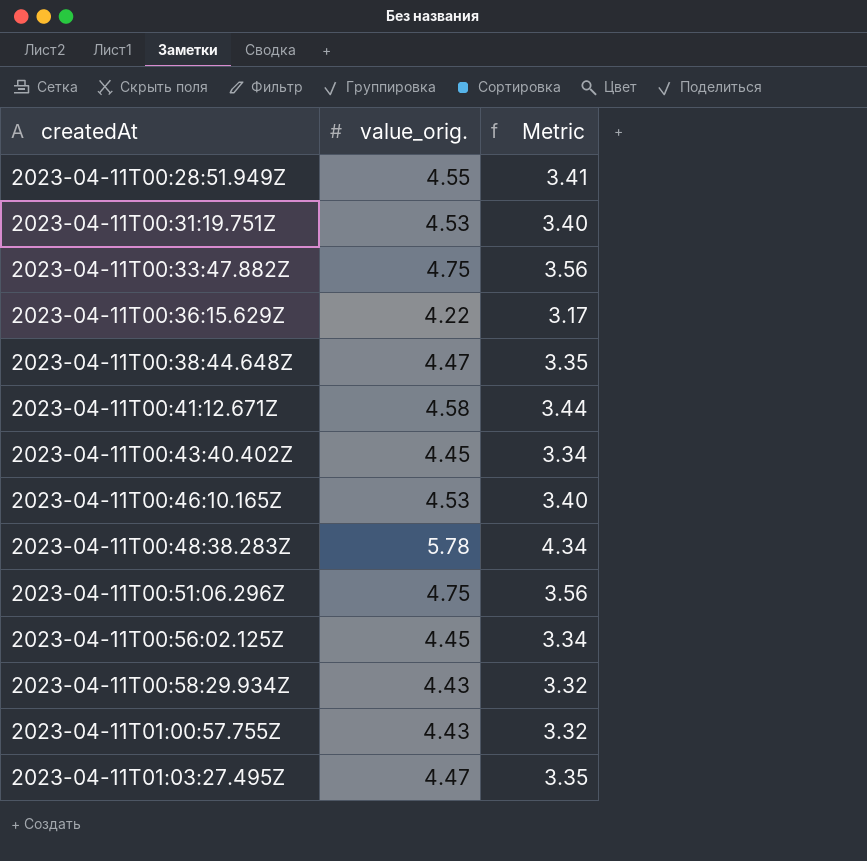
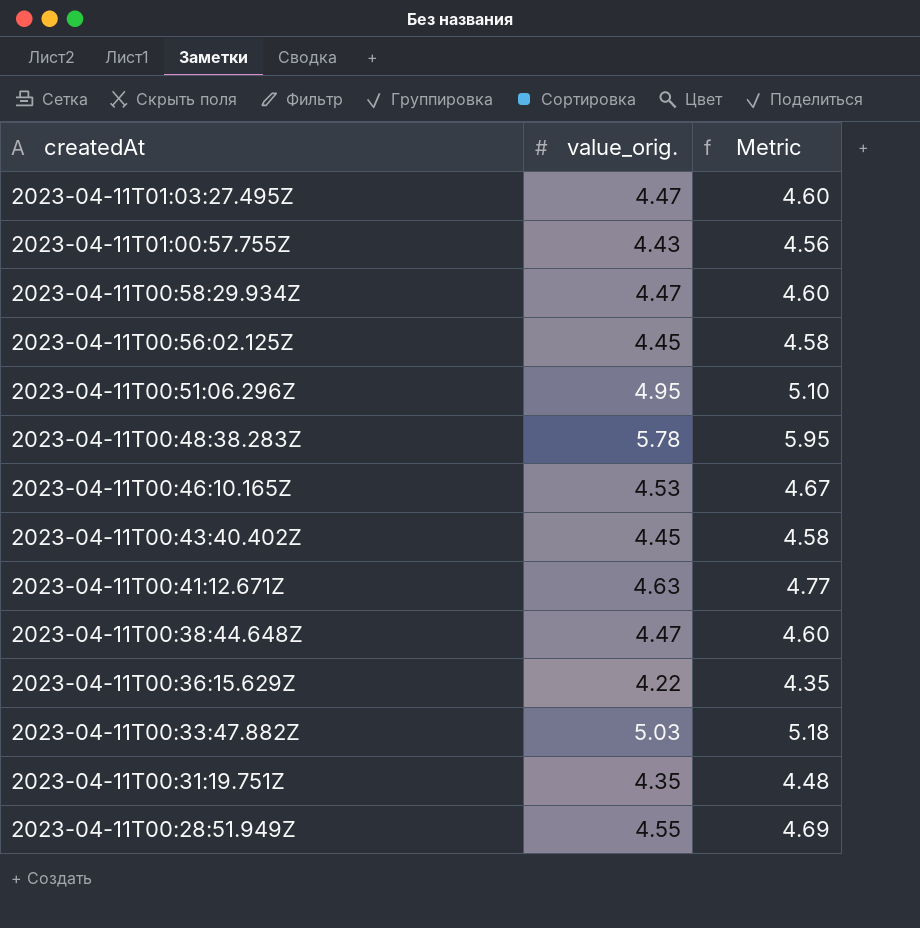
row order: createdAt ascending -> createdAt descending
column Metric | formula: [value_orig.] * 0.75 -> [value_orig.] * 1.03
2023-04-11T00:58:29.934Z | value_orig.: 4.43 -> 4.47
2023-04-11T00:51:06.296Z | value_orig.: 4.75 -> 4.95
2023-04-11T00:41:12.671Z | value_orig.: 4.58 -> 4.63
2023-04-11T00:33:47.882Z | value_orig.: 4.75 -> 5.03
2023-04-11T00:31:19.751Z | value_orig.: 4.53 -> 4.35

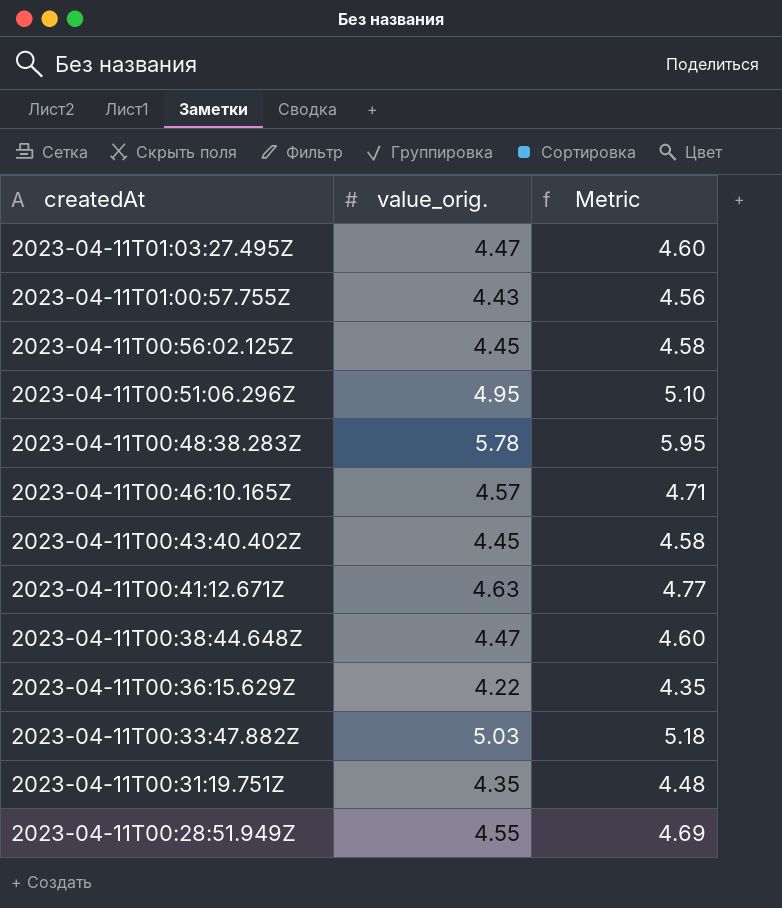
row 2023-04-11T00:58:29.934Z: 4.47 | 4.60 -> none
2023-04-11T00:46:10.165Z | value_orig.: 4.53 -> 4.57
2023-04-11T00:46:10.165Z | Metric: 4.67 -> 4.71

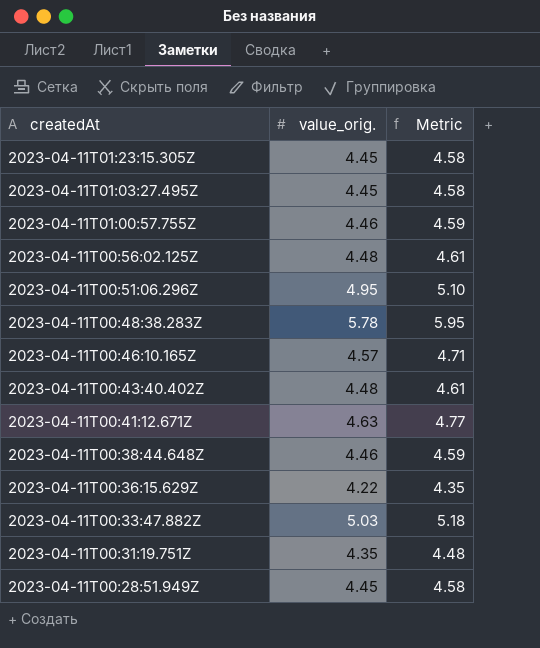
row 2023-04-11T01:23:15.305Z: none -> 4.45 | 4.58
2023-04-11T01:03:27.495Z | value_orig.: 4.47 -> 4.45
2023-04-11T01:03:27.495Z | Metric: 4.60 -> 4.58
2023-04-11T01:00:57.755Z | value_orig.: 4.43 -> 4.46
2023-04-11T01:00:57.755Z | Metric: 4.56 -> 4.59
2023-04-11T00:56:02.125Z | value_orig.: 4.45 -> 4.48
2023-04-11T00:56:02.125Z | Metric: 4.58 -> 4.61
2023-04-11T00:43:40.402Z | value_orig.: 4.45 -> 4.48
2023-04-11T00:43:40.402Z | Metric: 4.58 -> 4.61
2023-04-11T00:38:44.648Z | value_orig.: 4.47 -> 4.46
2023-04-11T00:38:44.648Z | Metric: 4.60 -> 4.59
2023-04-11T00:28:51.949Z | value_orig.: 4.55 -> 4.45
2023-04-11T00:28:51.949Z | Metric: 4.69 -> 4.58

